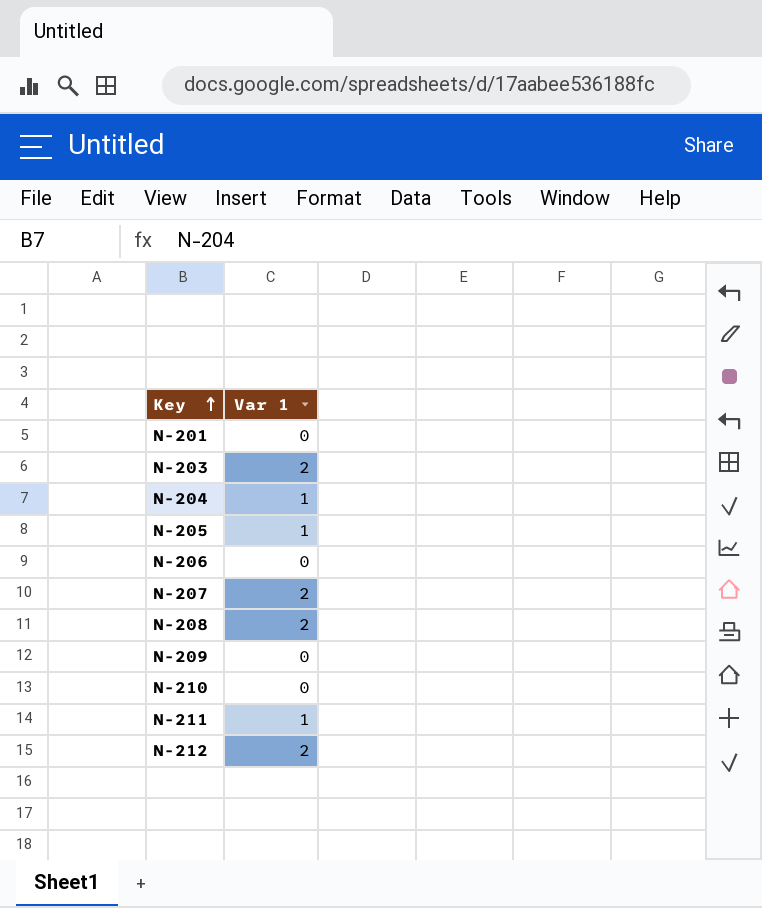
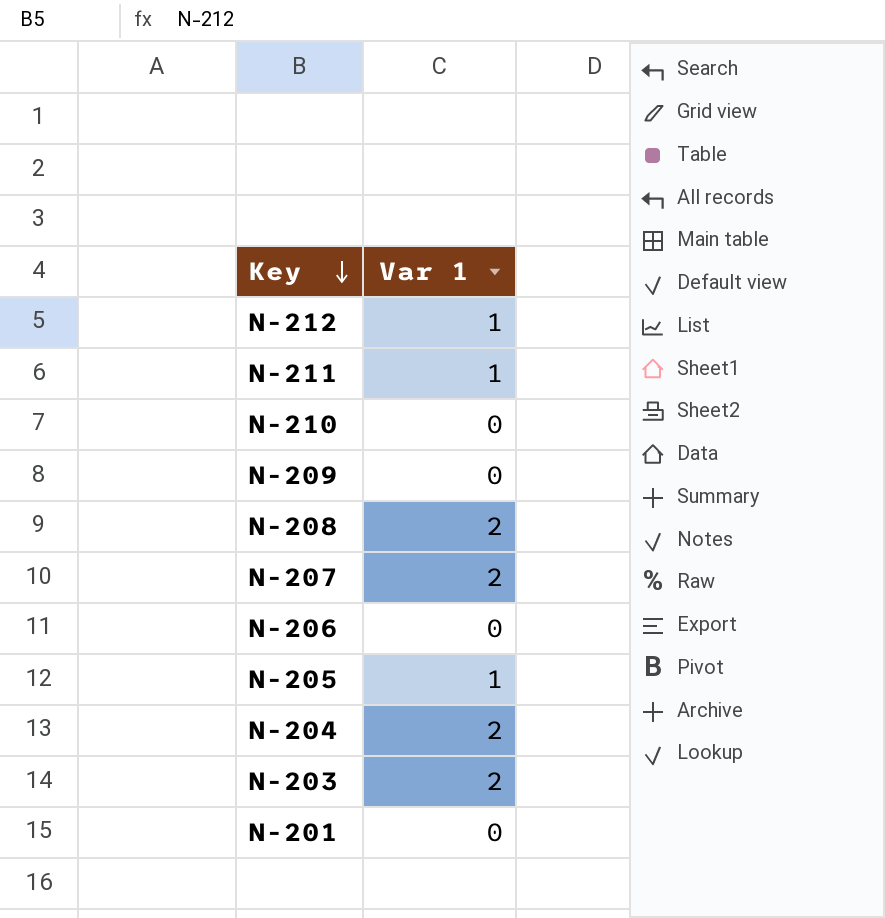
row order: Key ascending -> Key descending
N-212 | Var 1: 2 -> 1
N-204 | Var 1: 1 -> 2

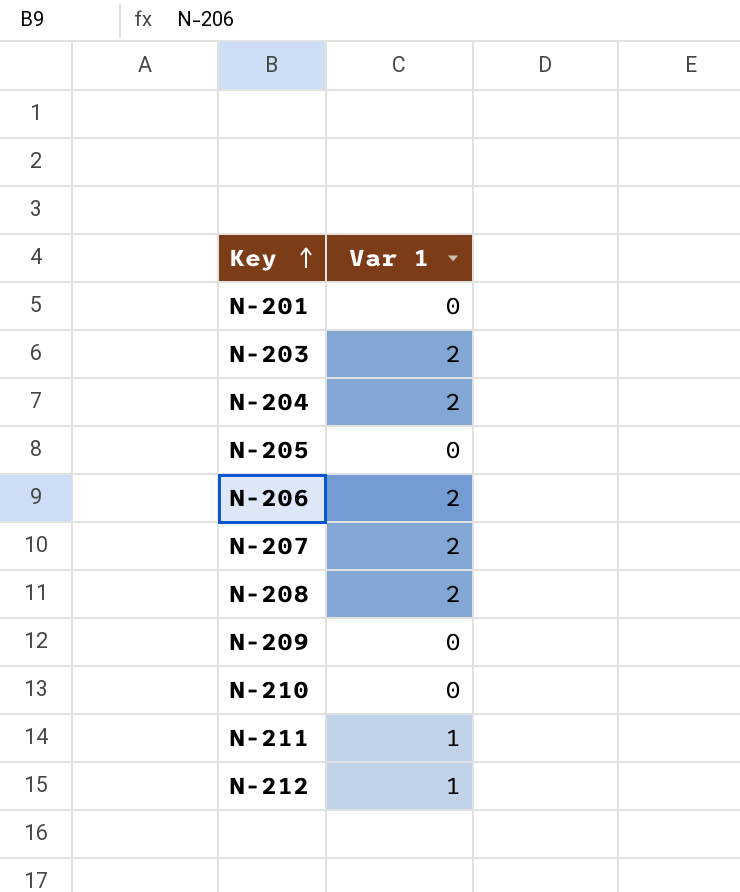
row order: Key descending -> Key ascending
N-205 | Var 1: 1 -> 0
N-206 | Var 1: 0 -> 2

